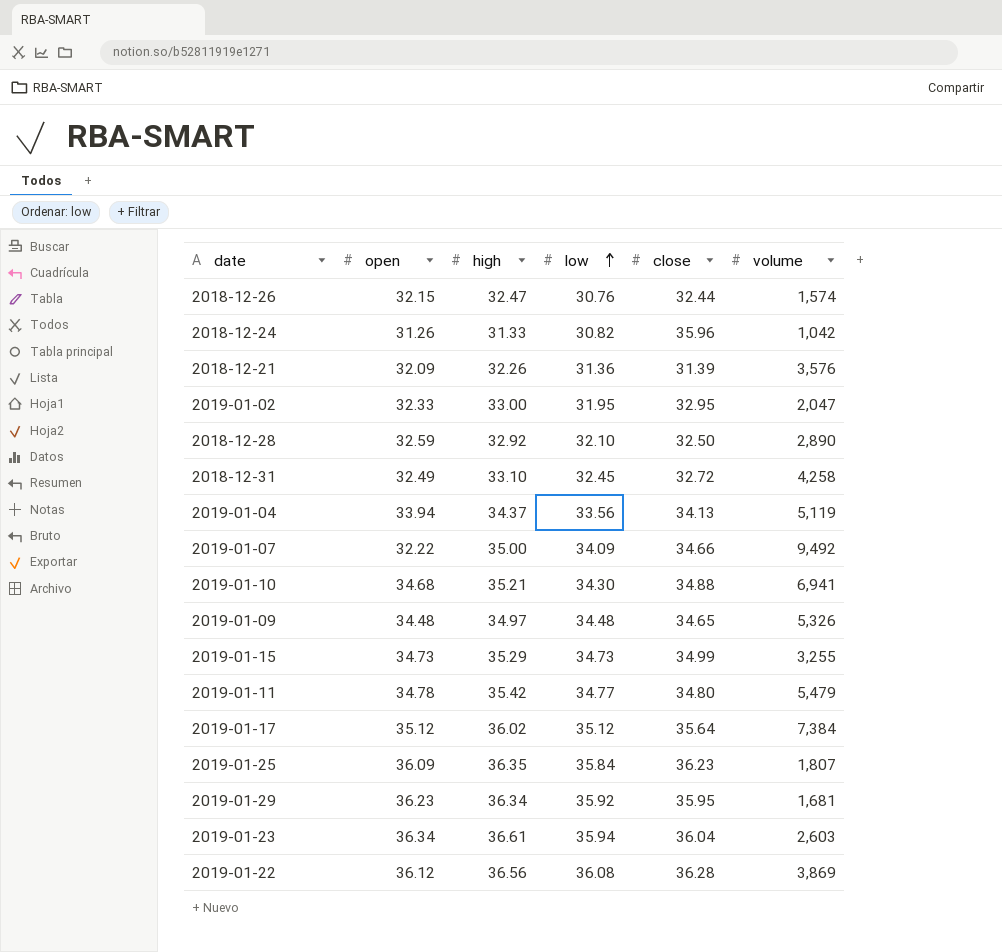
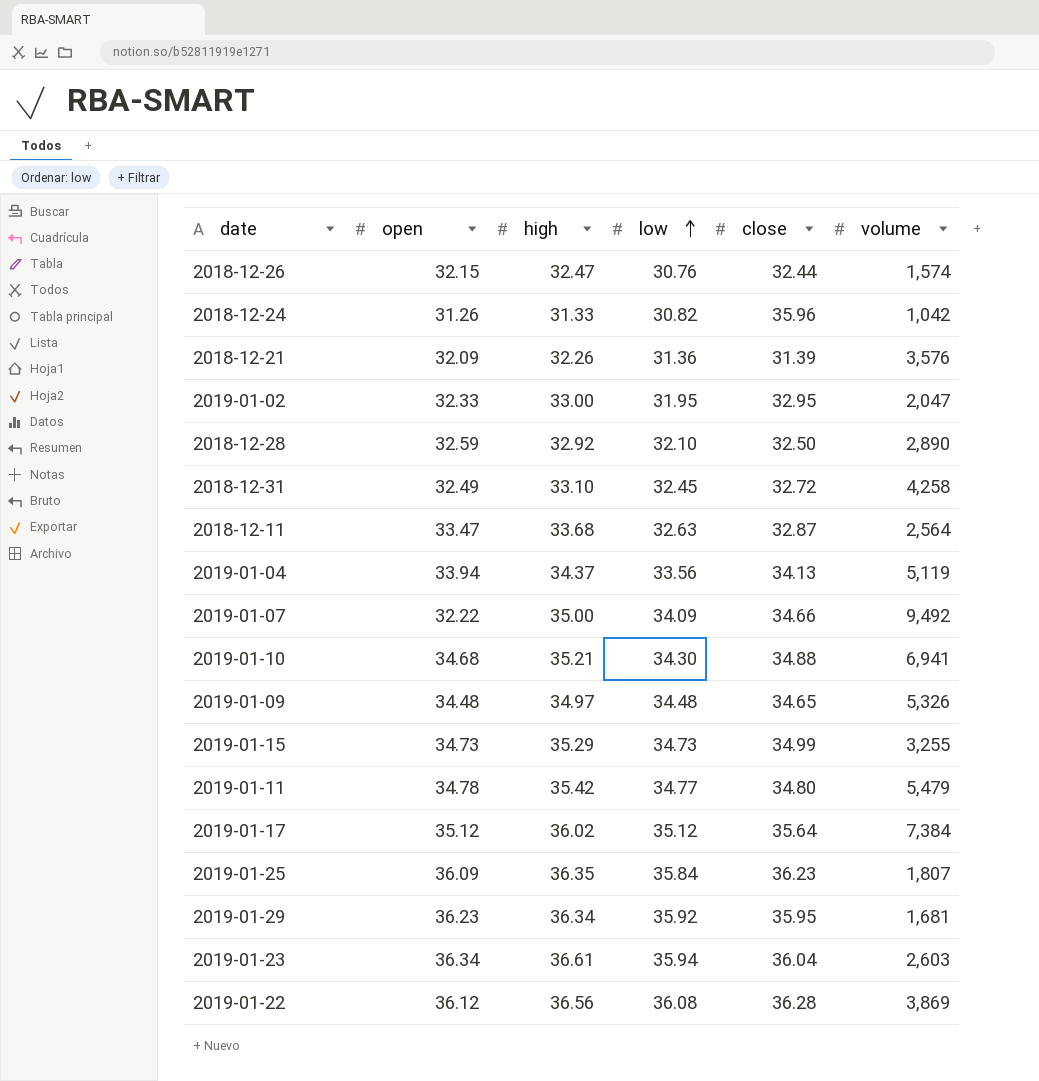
row 2018-12-11: none -> 33.47 | 33.68 | 32.63 | 32.87 | 2,564

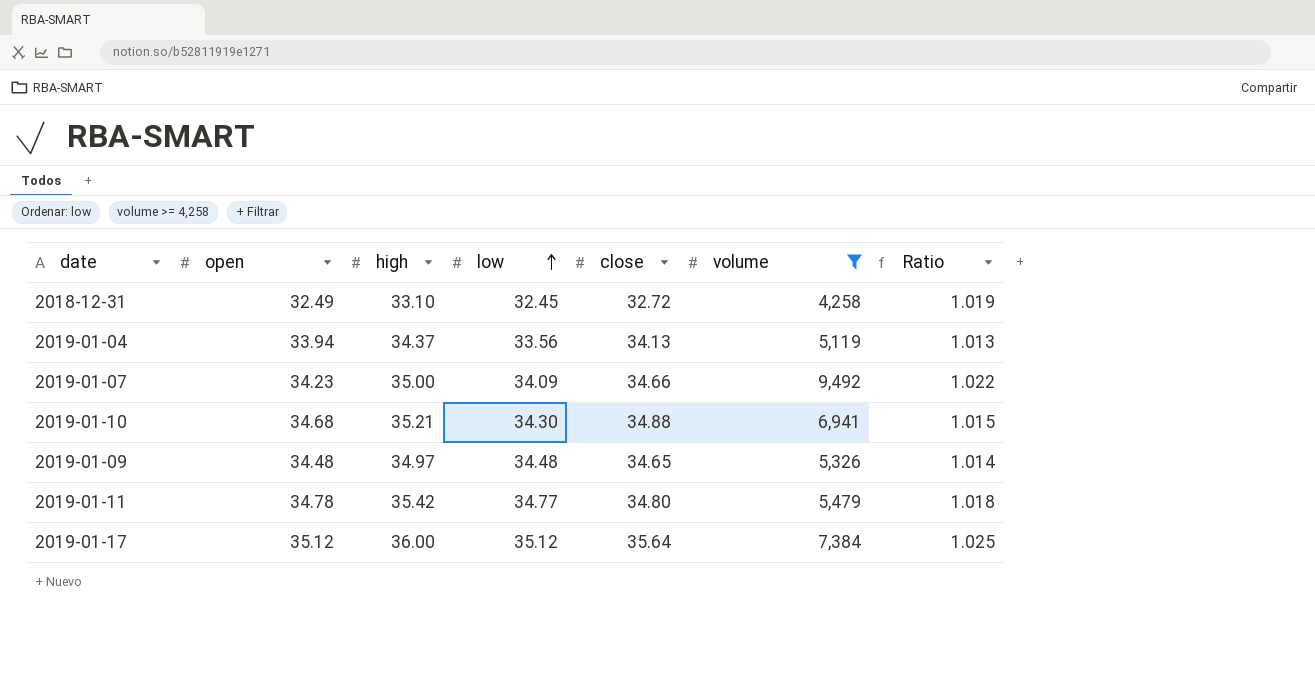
filter: none -> volume >= 4,258
column Ratio | formula: none -> [high] / [open]
2019-01-07 | open: 32.22 -> 34.23
2019-01-17 | high: 36.02 -> 36.00

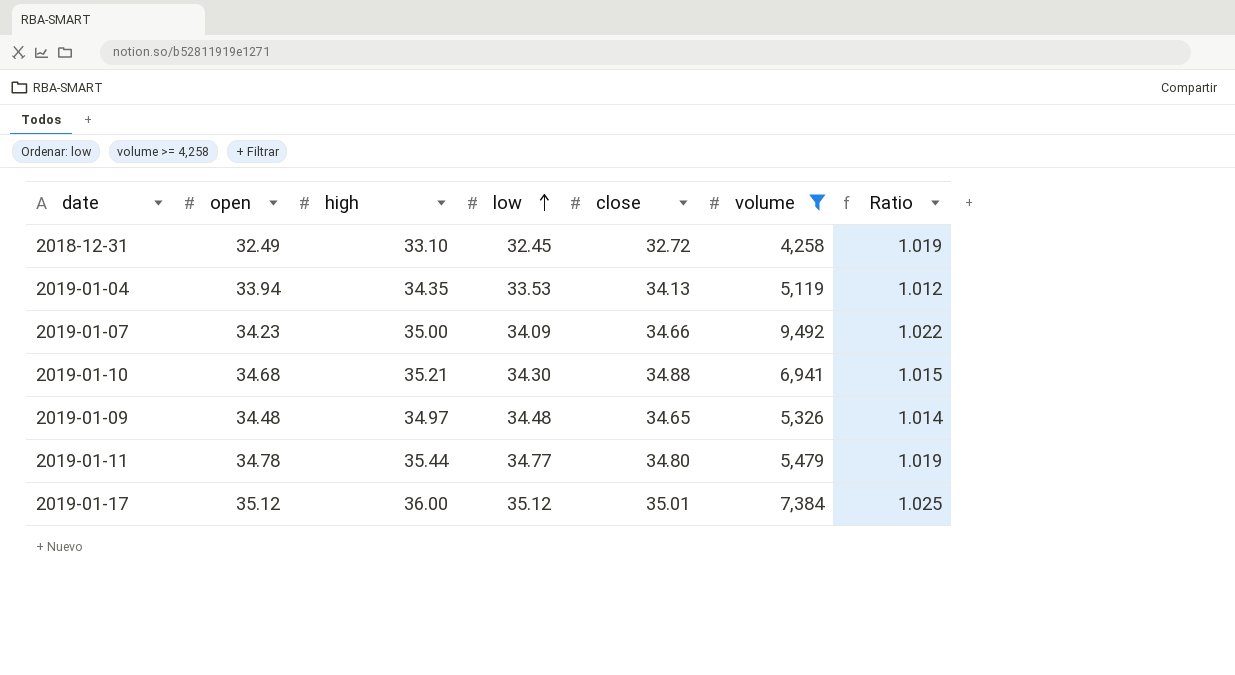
2019-01-04 | high: 34.37 -> 34.35
2019-01-04 | low: 33.56 -> 33.53
2019-01-04 | Ratio: 1.013 -> 1.012
2019-01-11 | high: 35.42 -> 35.44
2019-01-11 | Ratio: 1.018 -> 1.019
2019-01-17 | close: 35.64 -> 35.01

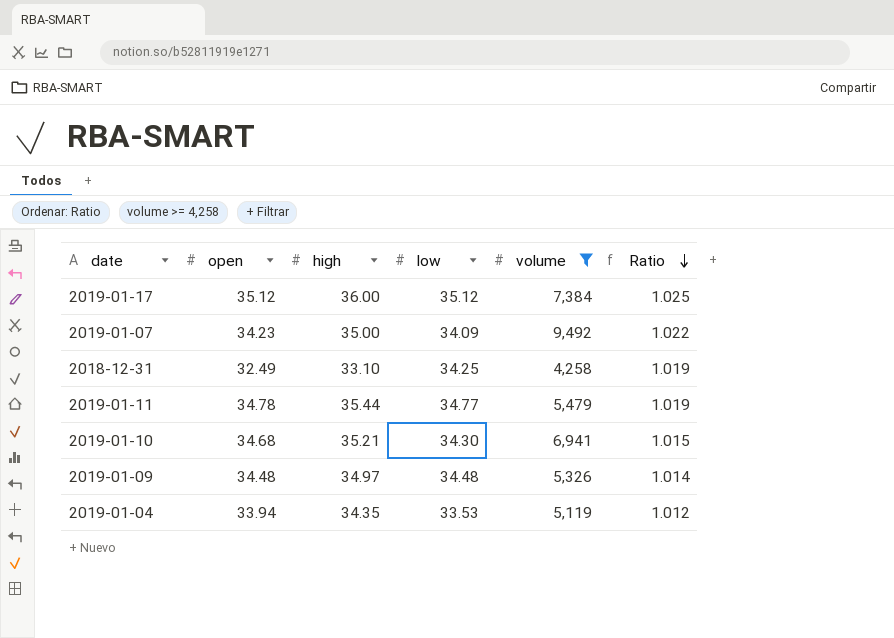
row order: low ascending -> Ratio descending
column close | position: 5 -> none
2018-12-31 | low: 32.45 -> 34.25

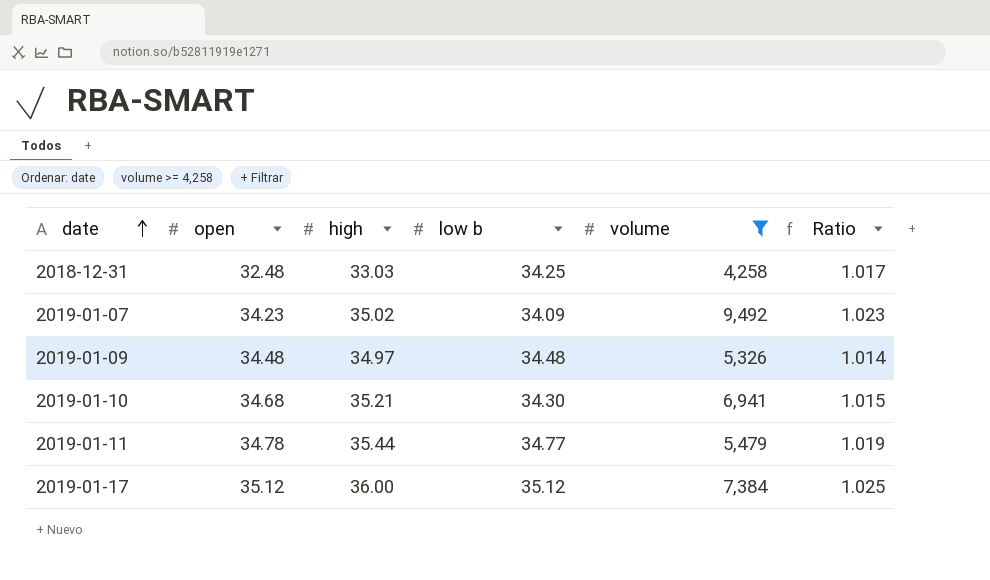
row order: Ratio descending -> date ascending
column name: low -> low b
row 2019-01-04: 33.94 | 34.35 | 33.53 | 5,119 | 1.012 -> none
2018-12-31 | open: 32.49 -> 32.48
2018-12-31 | high: 33.10 -> 33.03
2018-12-31 | Ratio: 1.019 -> 1.017
2019-01-07 | high: 35.00 -> 35.02
2019-01-07 | Ratio: 1.022 -> 1.023

